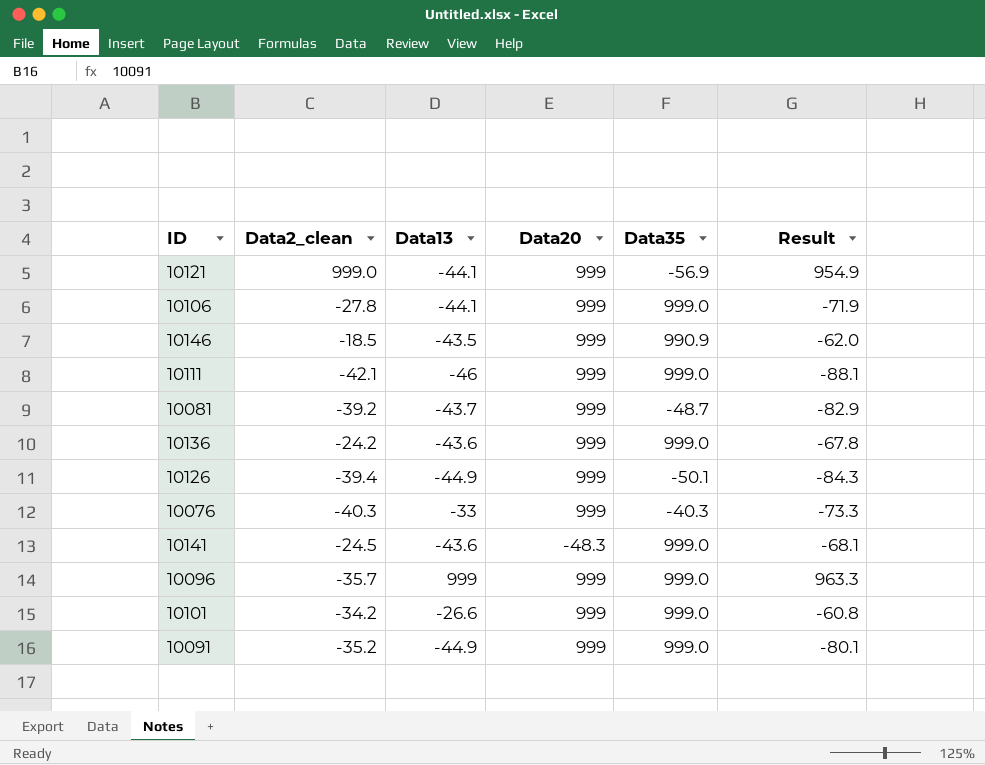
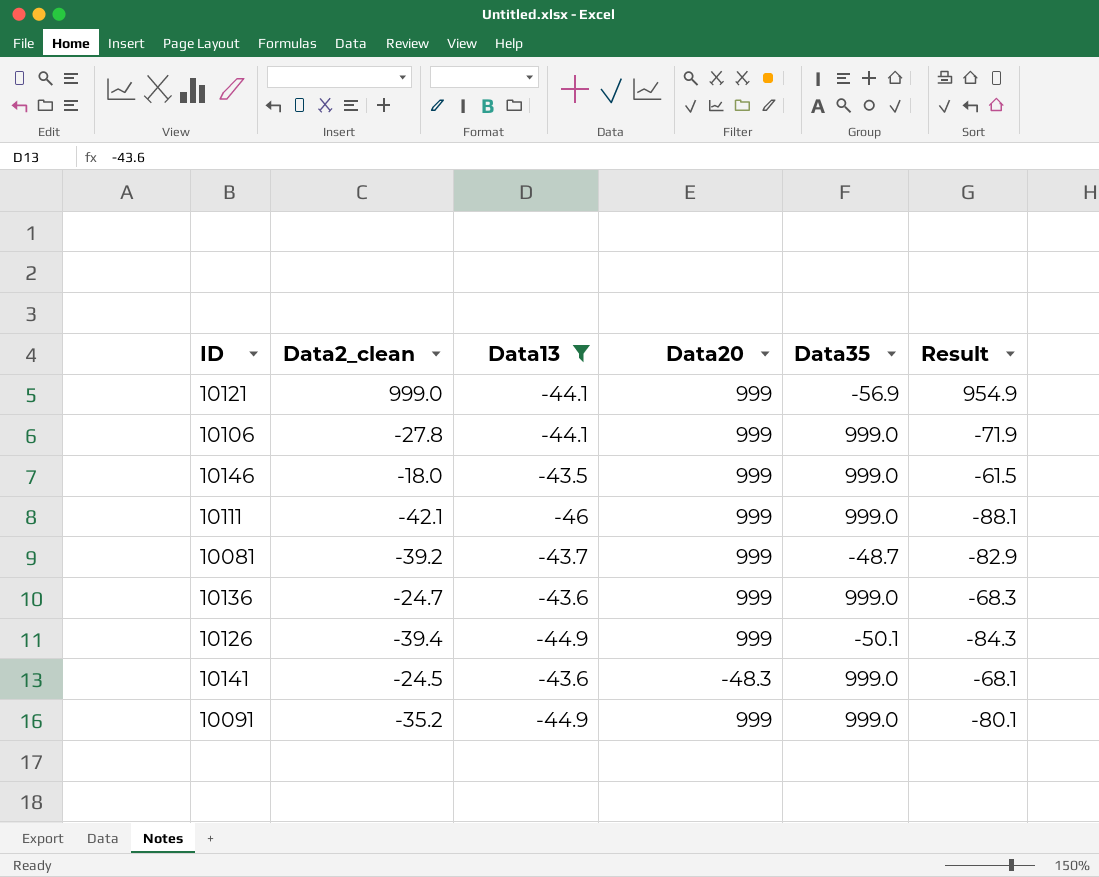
filter: none -> Data13 <= -43.5
10146 | Data2_clean: -18.5 -> -18.0
10146 | Data35: 990.9 -> 999.0
10146 | Result: -62.0 -> -61.5
10136 | Data2_clean: -24.2 -> -24.7
10136 | Result: -67.8 -> -68.3

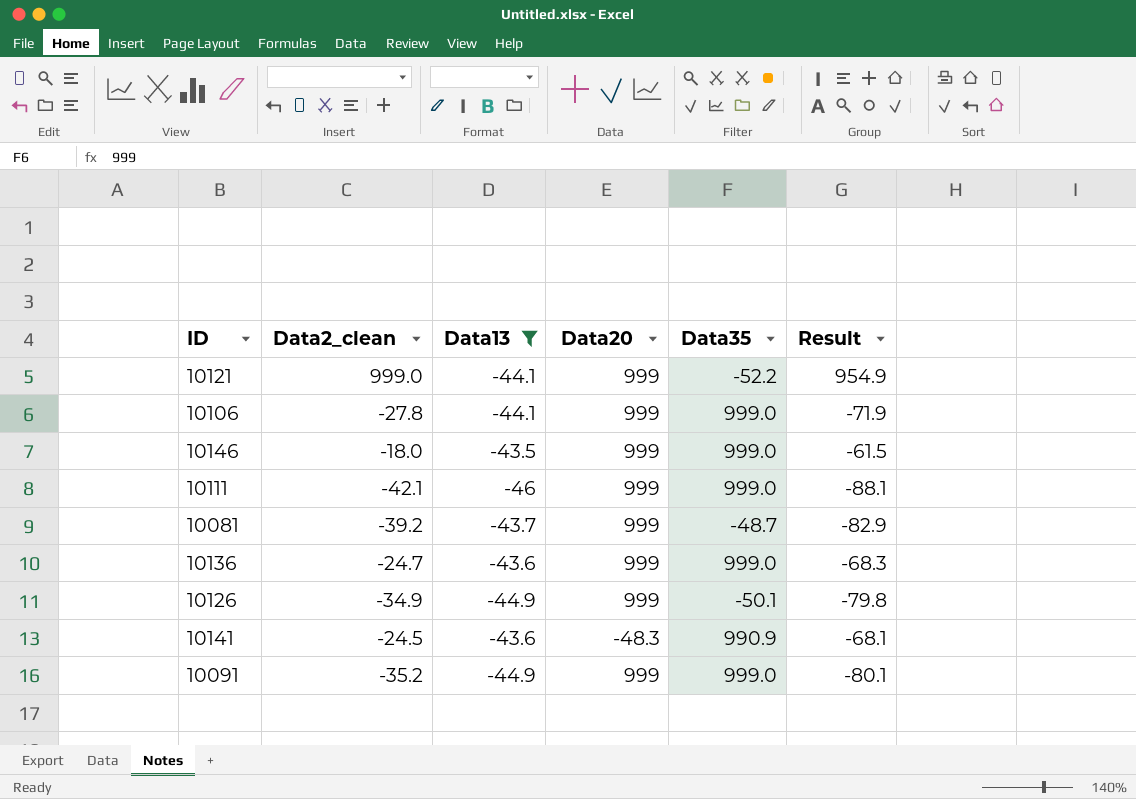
10121 | Data35: -56.9 -> -52.2
10126 | Data2_clean: -39.4 -> -34.9
10126 | Result: -84.3 -> -79.8
10141 | Data35: 999.0 -> 990.9

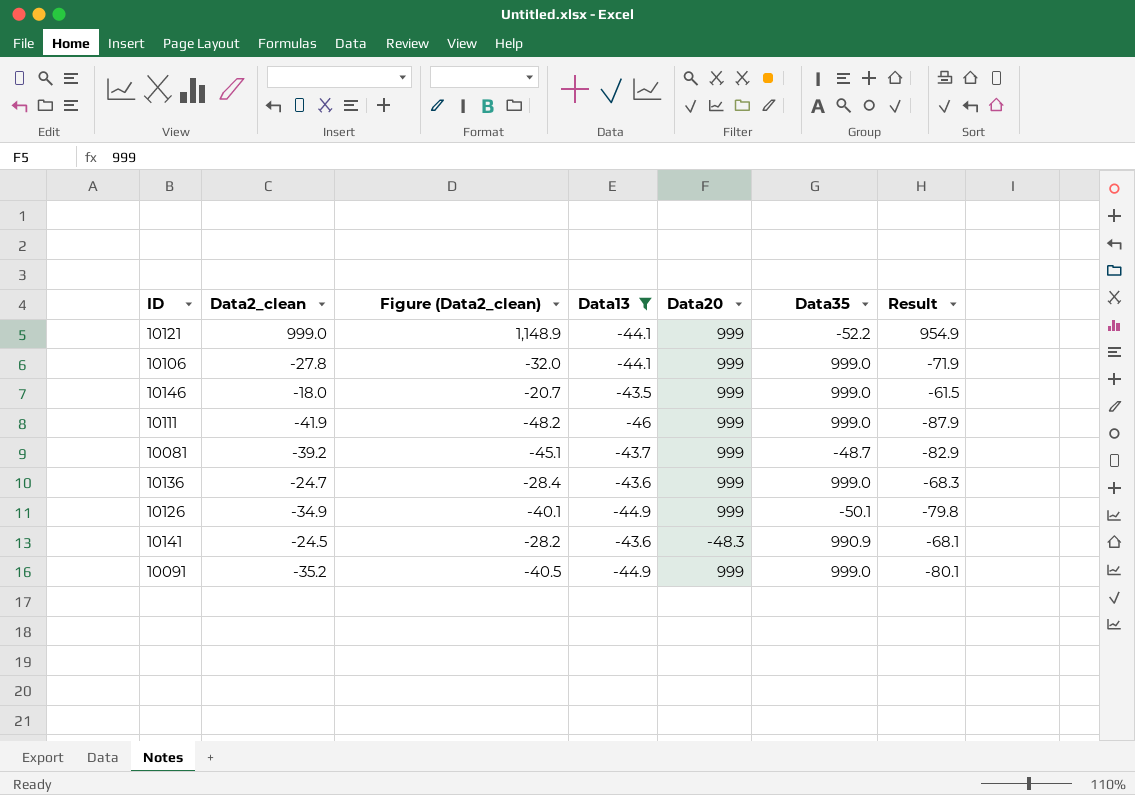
column Figure (Data2_clean) | formula: none -> [Data2_clean] * 1.15
10111 | Data2_clean: -42.1 -> -41.9
10111 | Result: -88.1 -> -87.9

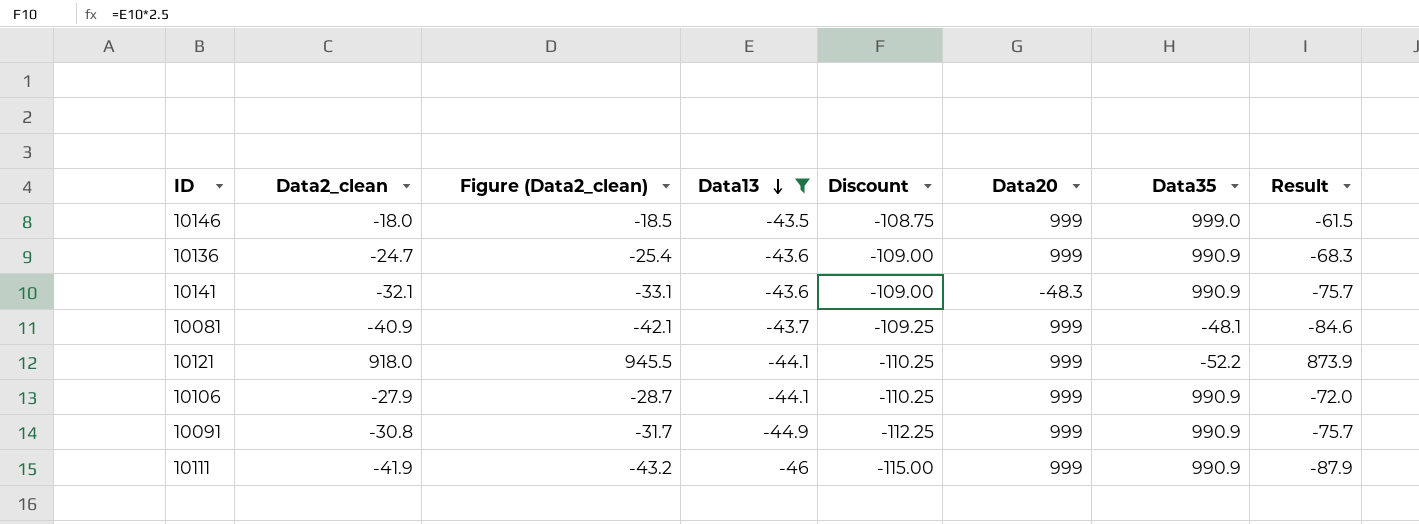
row order: none -> Data13 descending
column Figure (Data2_clean) | formula: [Data2_clean] * 1.15 -> [Data2_clean] * 1.03
column Discount | formula: none -> [Data13] * 2.5
row 10126: -34.9 | -40.1 | -44.9 | 999 | -50.1 | -79.8 -> none
10136 | Data35: 999.0 -> 990.9
10141 | Data2_clean: -24.5 -> -32.1
10141 | Result: -68.1 -> -75.7
10081 | Data2_clean: -39.2 -> -40.9
10081 | Data35: -48.7 -> -48.1
10081 | Result: -82.9 -> -84.6
10121 | Data2_clean: 999.0 -> 918.0
10121 | Result: 954.9 -> 873.9
10106 | Data2_clean: -27.8 -> -27.9
10106 | Data35: 999.0 -> 990.9
10106 | Result: -71.9 -> -72.0
10091 | Data2_clean: -35.2 -> -30.8
10091 | Data35: 999.0 -> 990.9
10091 | Result: -80.1 -> -75.7
10111 | Data35: 999.0 -> 990.9

